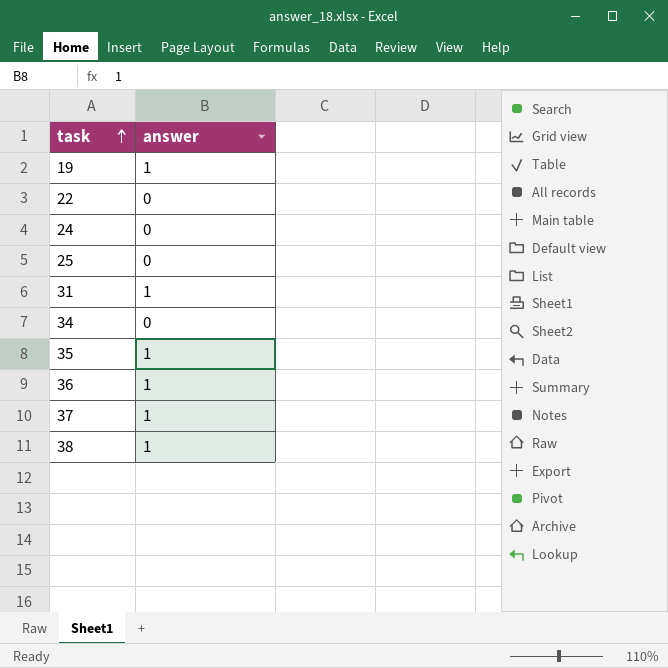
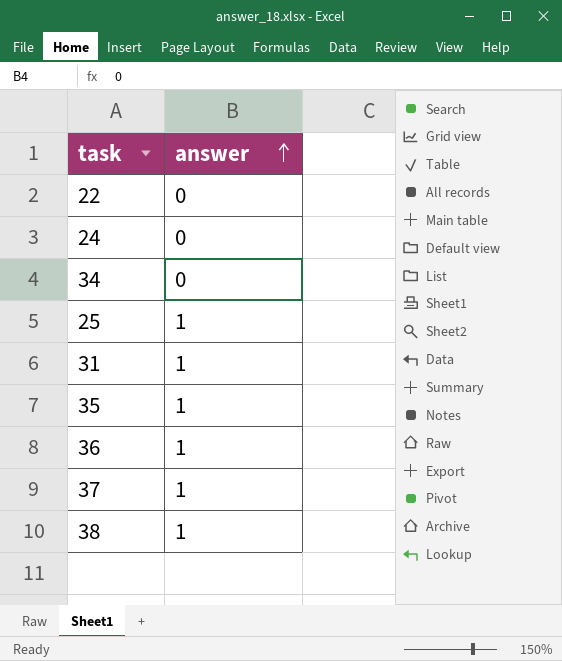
row order: task ascending -> answer ascending
row 19: 1 -> none
25 | answer: 0 -> 1

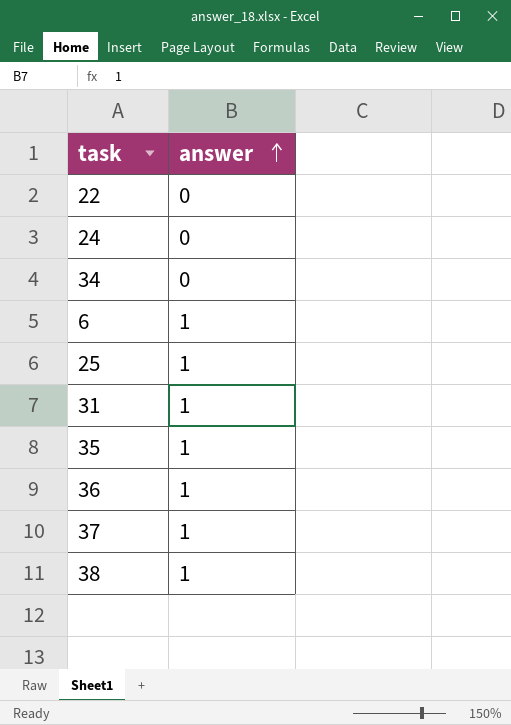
row 6: none -> 1

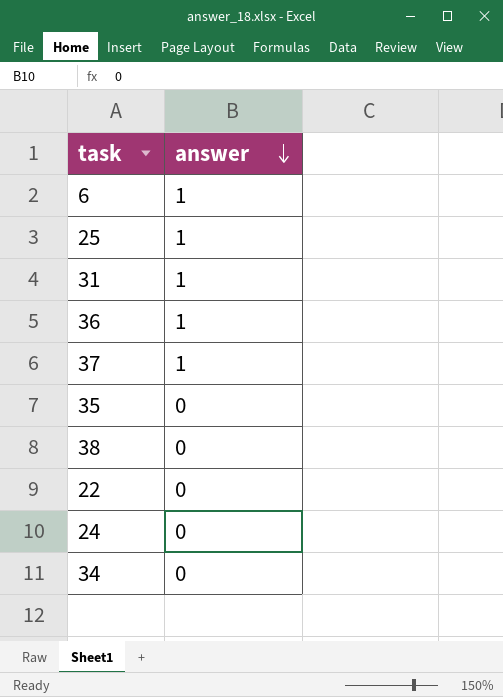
row order: answer ascending -> answer descending
35 | answer: 1 -> 0
38 | answer: 1 -> 0

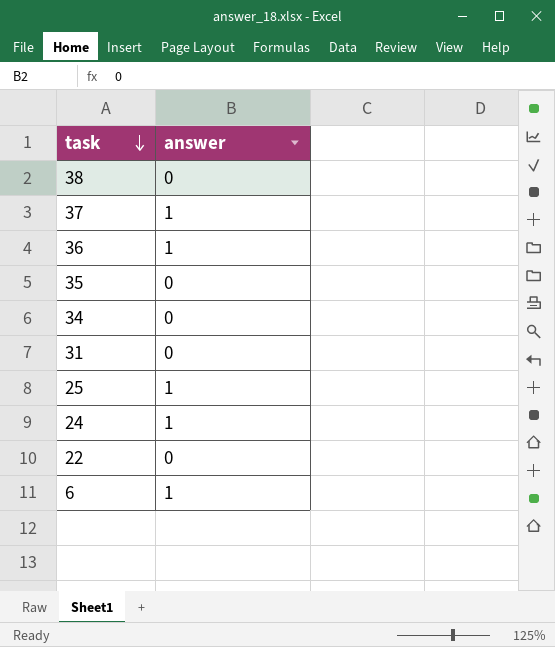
row order: answer descending -> task descending
31 | answer: 1 -> 0
24 | answer: 0 -> 1

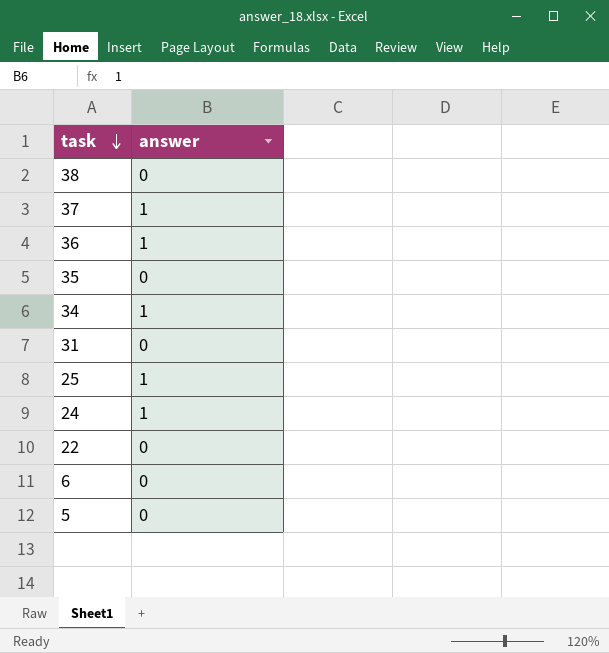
34 | answer: 0 -> 1
6 | answer: 1 -> 0
row 5: none -> 0

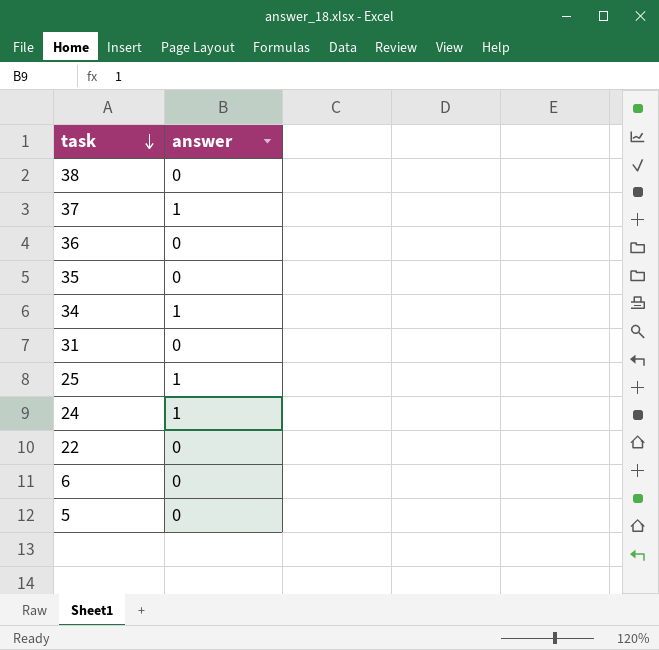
36 | answer: 1 -> 0

